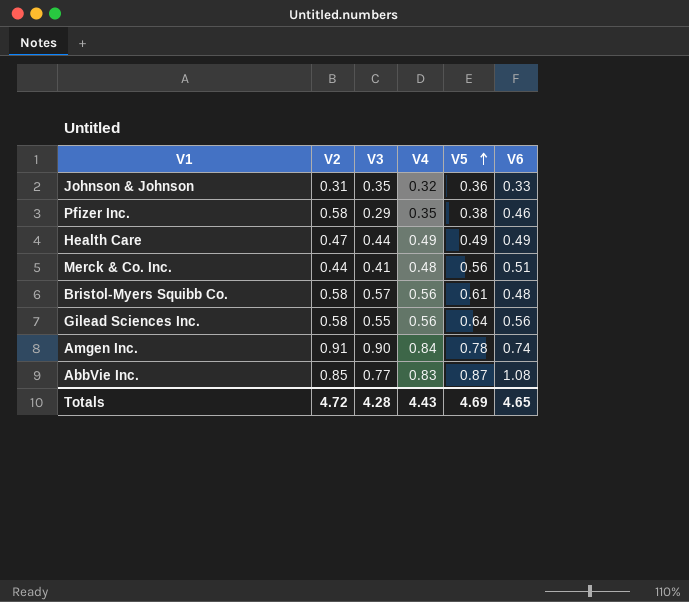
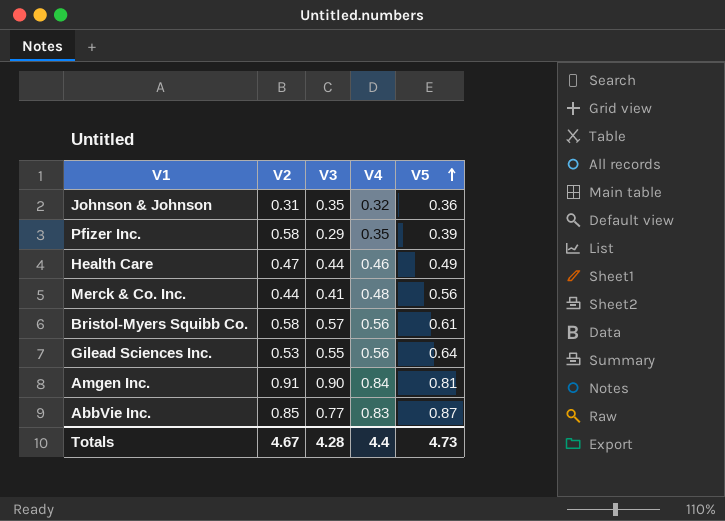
column V6 | position: 6 -> none
Pfizer Inc. | V5: 0.38 -> 0.39
Health Care | V4: 0.49 -> 0.46
Gilead Sciences Inc. | V2: 0.58 -> 0.53
Amgen Inc. | V5: 0.78 -> 0.81
Totals | V2: 4.72 -> 4.67
Totals | V4: 4.43 -> 4.4
Totals | V5: 4.69 -> 4.73

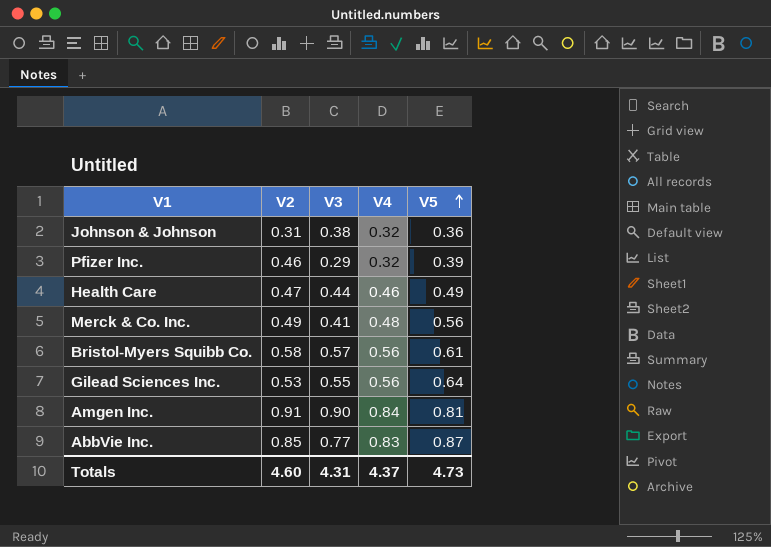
Johnson & Johnson | V3: 0.35 -> 0.38
Pfizer Inc. | V2: 0.58 -> 0.46
Pfizer Inc. | V4: 0.35 -> 0.32
Merck & Co. Inc. | V2: 0.44 -> 0.49
Totals | V2: 4.67 -> 4.60
Totals | V3: 4.28 -> 4.31
Totals | V4: 4.4 -> 4.37

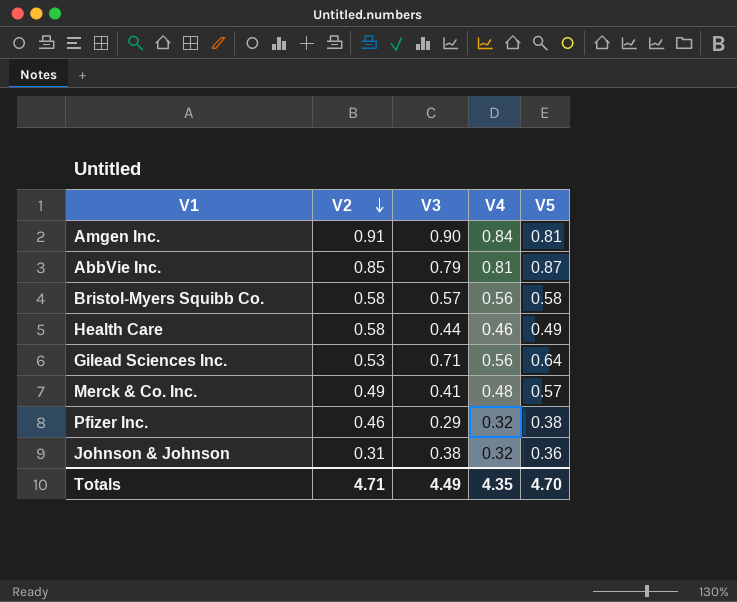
row order: V5 ascending -> V2 descending
AbbVie Inc. | V3: 0.77 -> 0.79
AbbVie Inc. | V4: 0.83 -> 0.81
Bristol-Myers Squibb Co. | V5: 0.61 -> 0.58
Health Care | V2: 0.47 -> 0.58
Gilead Sciences Inc. | V3: 0.55 -> 0.71
Merck & Co. Inc. | V5: 0.56 -> 0.57
Pfizer Inc. | V5: 0.39 -> 0.38
Totals | V2: 4.60 -> 4.71
Totals | V3: 4.31 -> 4.49
Totals | V4: 4.37 -> 4.35
Totals | V5: 4.73 -> 4.70

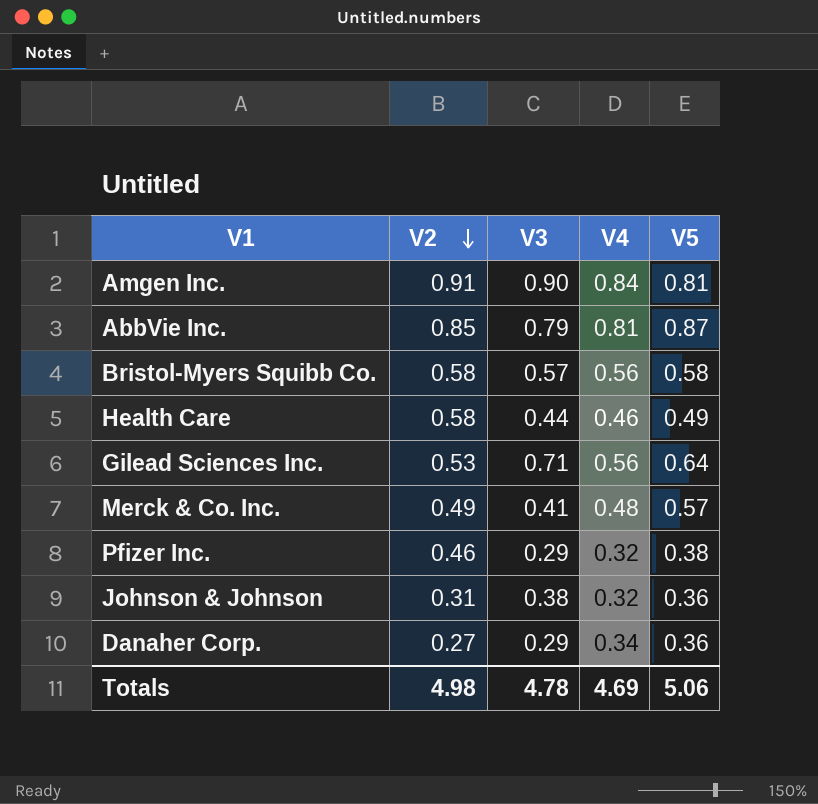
row Danaher Corp.: none -> 0.27 | 0.29 | 0.34 | 0.36
Totals | V2: 4.71 -> 4.98
Totals | V3: 4.49 -> 4.78
Totals | V4: 4.35 -> 4.69
Totals | V5: 4.70 -> 5.06

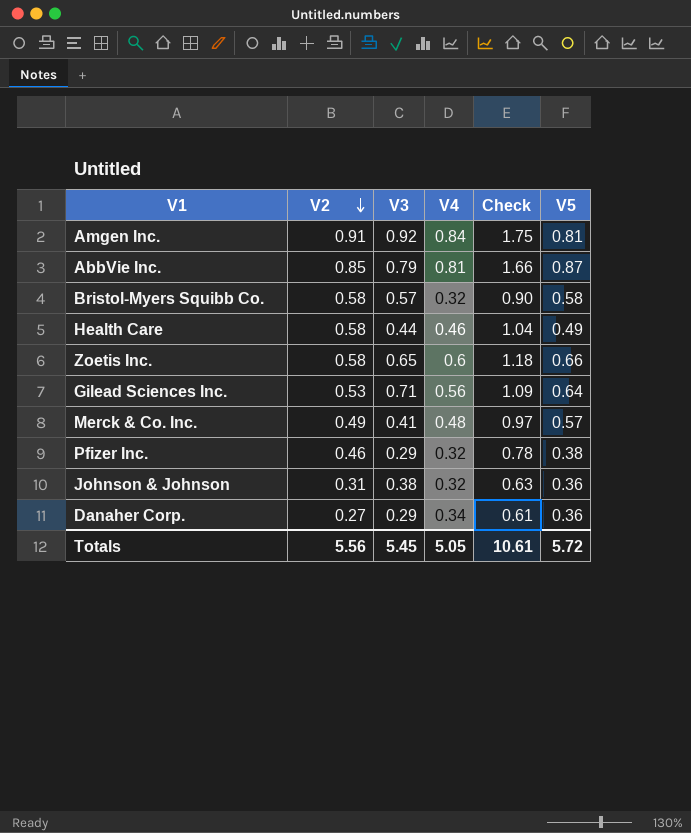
column Check | formula: none -> [V2] + [V4]
Amgen Inc. | V3: 0.90 -> 0.92
Bristol-Myers Squibb Co. | V4: 0.56 -> 0.32
row Zoetis Inc.: none -> 0.58 | 0.65 | 0.6 | 1.18 | 0.66
Totals | V2: 4.98 -> 5.56
Totals | V3: 4.78 -> 5.45
Totals | V4: 4.69 -> 5.05
Totals | V5: 5.06 -> 5.72

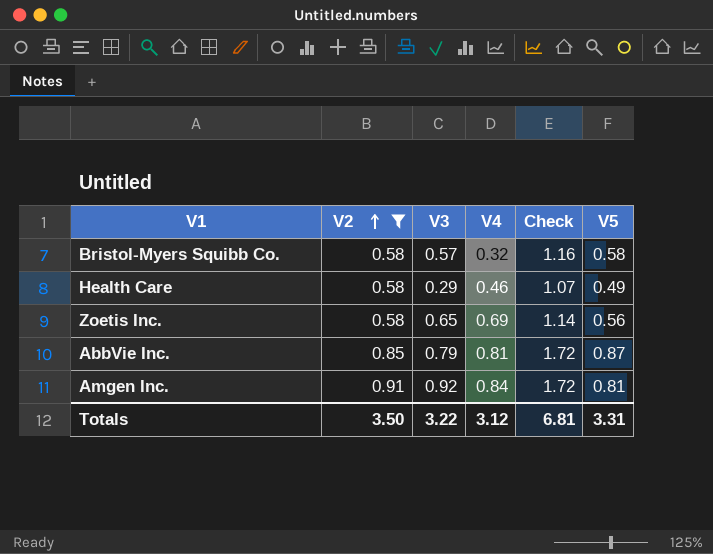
filter: none -> V2 >= 0.58
row order: V2 descending -> V2 ascending
column Check | formula: [V2] + [V4] -> [V2] + [V5]
Health Care | V3: 0.44 -> 0.29
Zoetis Inc. | V4: 0.6 -> 0.69
Zoetis Inc. | V5: 0.66 -> 0.56
Totals | V2: 5.56 -> 3.50
Totals | V3: 5.45 -> 3.22
Totals | V4: 5.05 -> 3.12
Totals | Check: 10.61 -> 6.81
Totals | V5: 5.72 -> 3.31

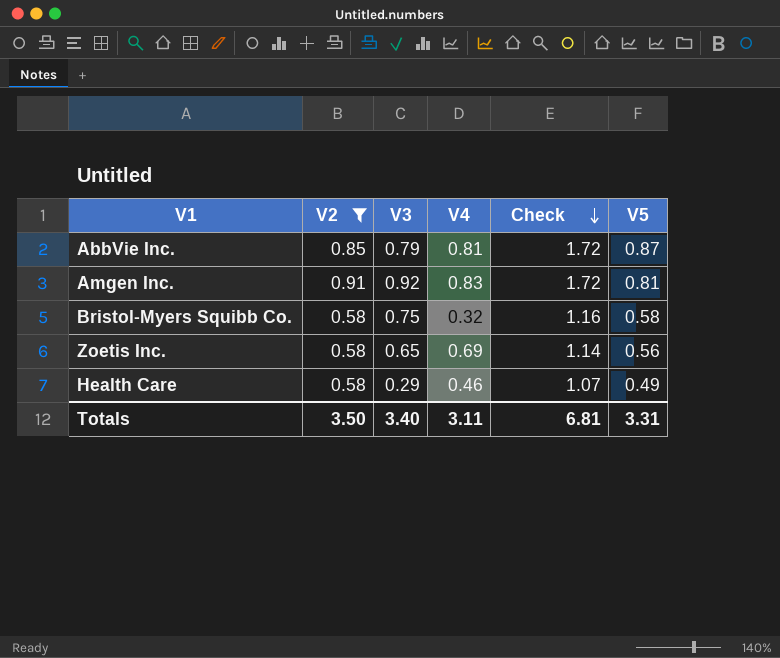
row order: V2 ascending -> Check descending
Amgen Inc. | V4: 0.84 -> 0.83
Bristol-Myers Squibb Co. | V3: 0.57 -> 0.75
Totals | V3: 3.22 -> 3.40
Totals | V4: 3.12 -> 3.11

